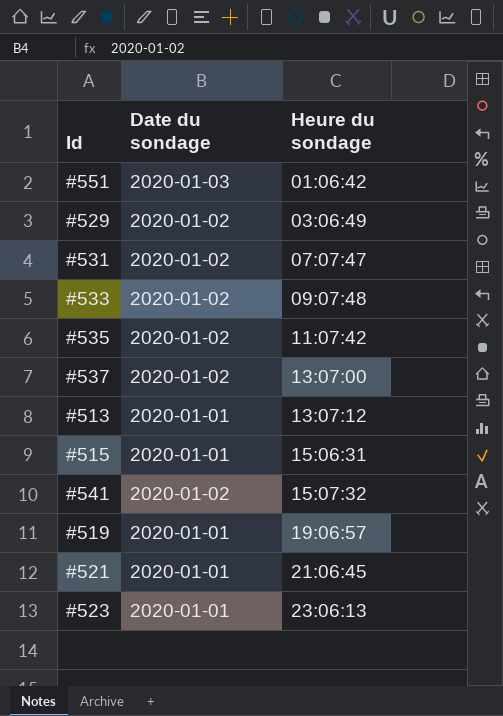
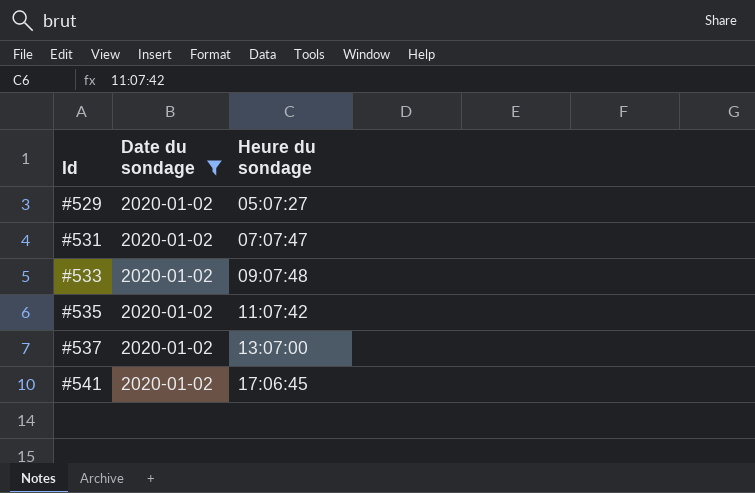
filter: none -> Date du sondage = 2020-01-02
#529 | Heure du sondage: 03:06:49 -> 05:07:27
#541 | Heure du sondage: 15:07:32 -> 17:06:45

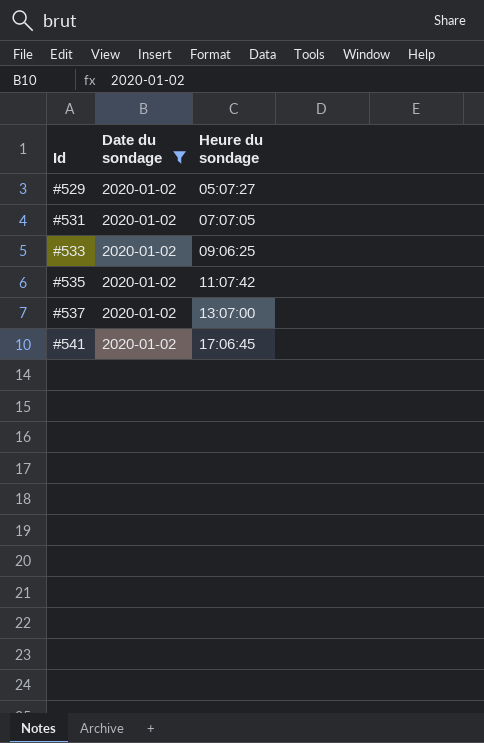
#531 | Heure du sondage: 07:07:47 -> 07:07:05
#533 | Heure du sondage: 09:07:48 -> 09:06:25

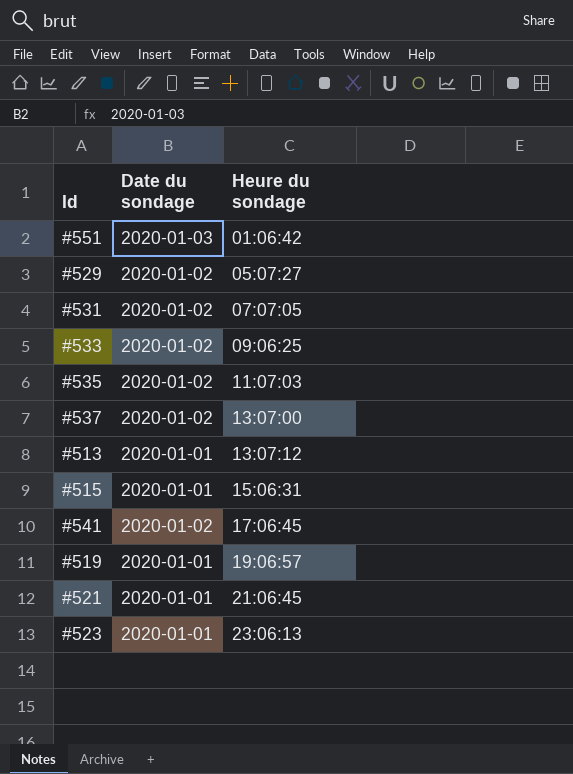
filter: Date du sondage = 2020-01-02 -> none
#535 | Heure du sondage: 11:07:42 -> 11:07:03

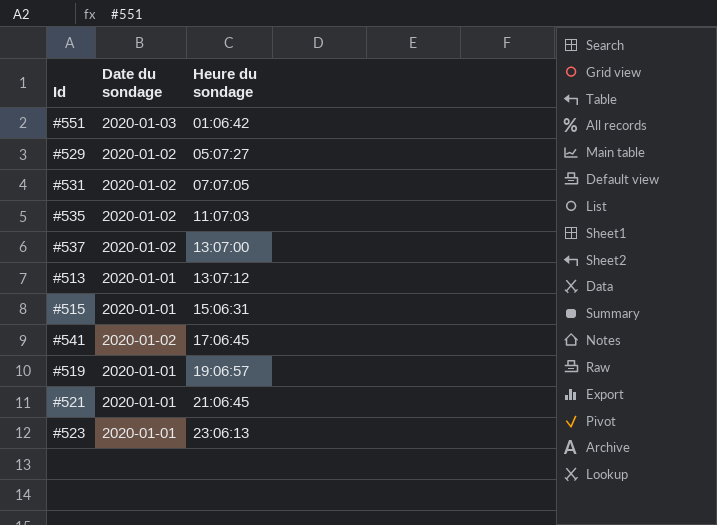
row #533: 2020-01-02 | 09:06:25 -> none

